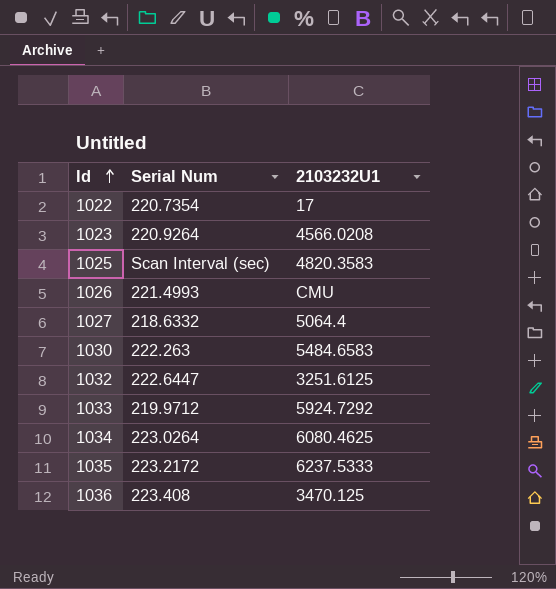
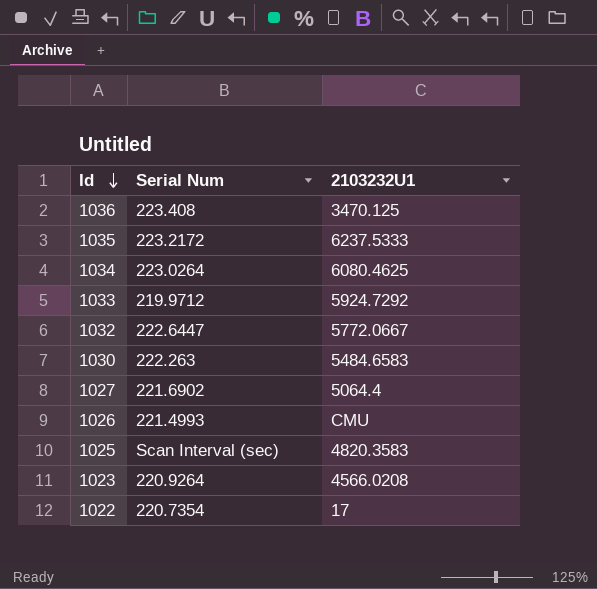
row order: Id ascending -> Id descending
1032 | 2103232U1: 3251.6125 -> 5772.0667
1027 | Serial Num: 218.6332 -> 221.6902

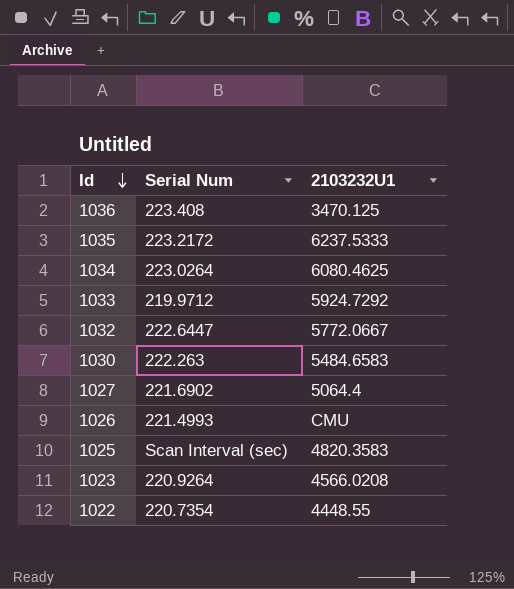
1022 | 2103232U1: 17 -> 4448.55

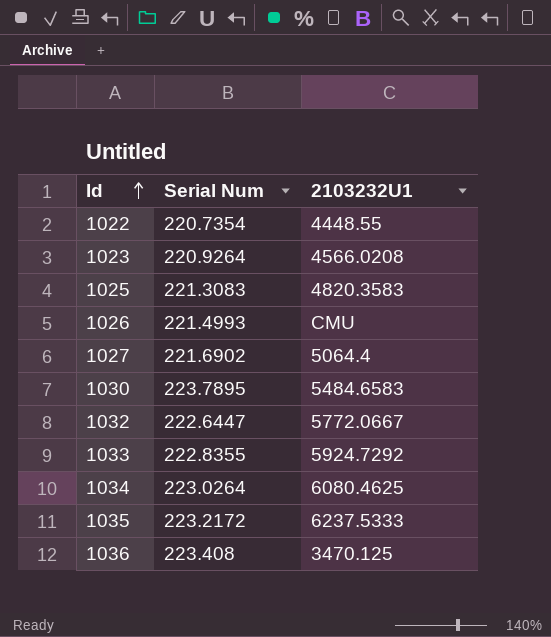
row order: Id descending -> Id ascending
1025 | Serial Num: Scan Interval (sec) -> 221.3083
1030 | Serial Num: 222.263 -> 223.7895
1033 | Serial Num: 219.9712 -> 222.8355

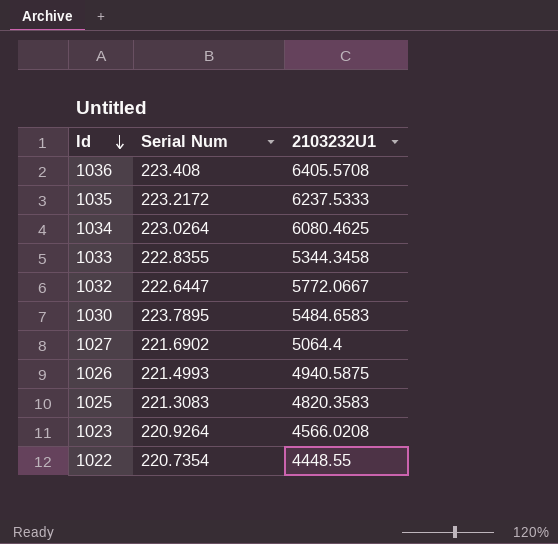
row order: Id ascending -> Id descending
1036 | 2103232U1: 3470.125 -> 6405.5708
1033 | 2103232U1: 5924.7292 -> 5344.3458
1026 | 2103232U1: CMU -> 4940.5875

